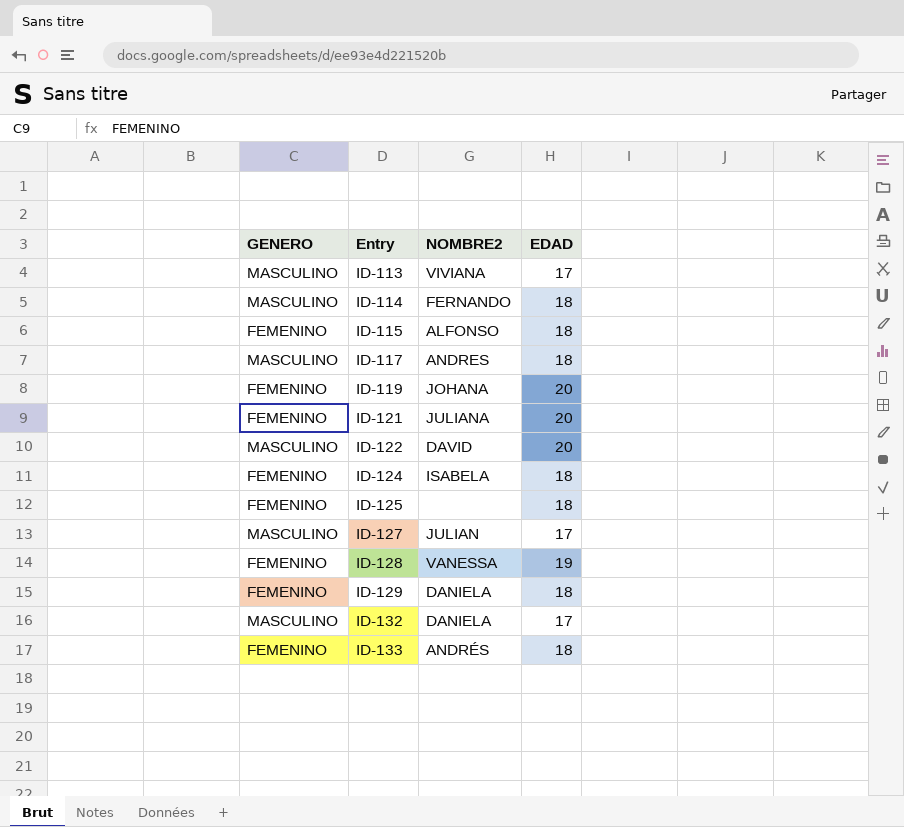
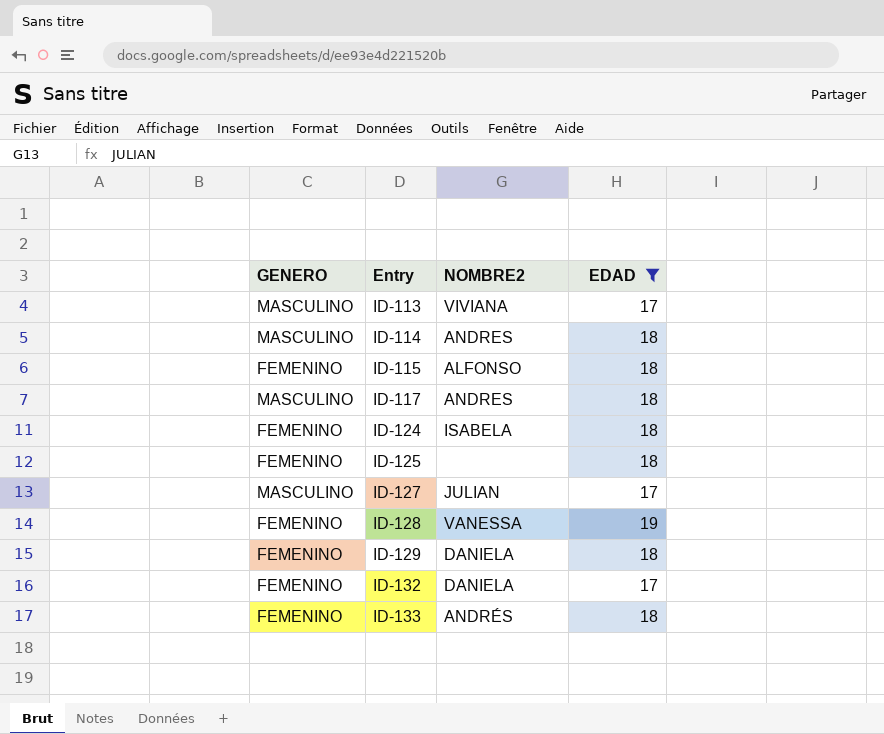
filter: none -> EDAD != 20
ID-114 | NOMBRE2: FERNANDO -> ANDRES
ID-132 | GENERO: MASCULINO -> FEMENINO

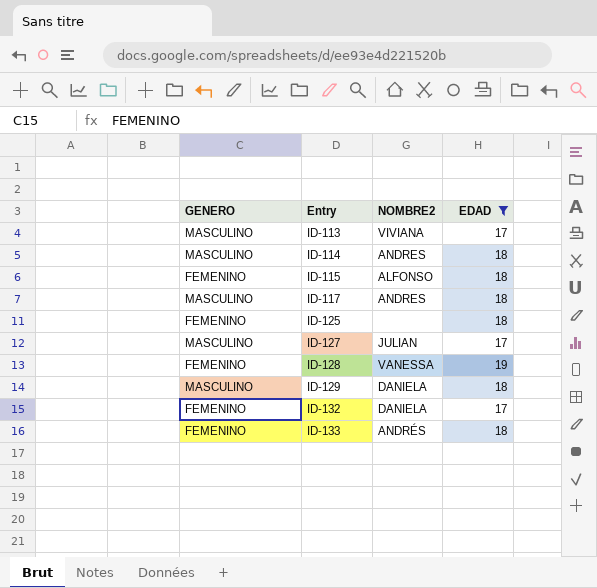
row ID-124: FEMENINO | ISABELA | 18 -> none
ID-129 | GENERO: FEMENINO -> MASCULINO

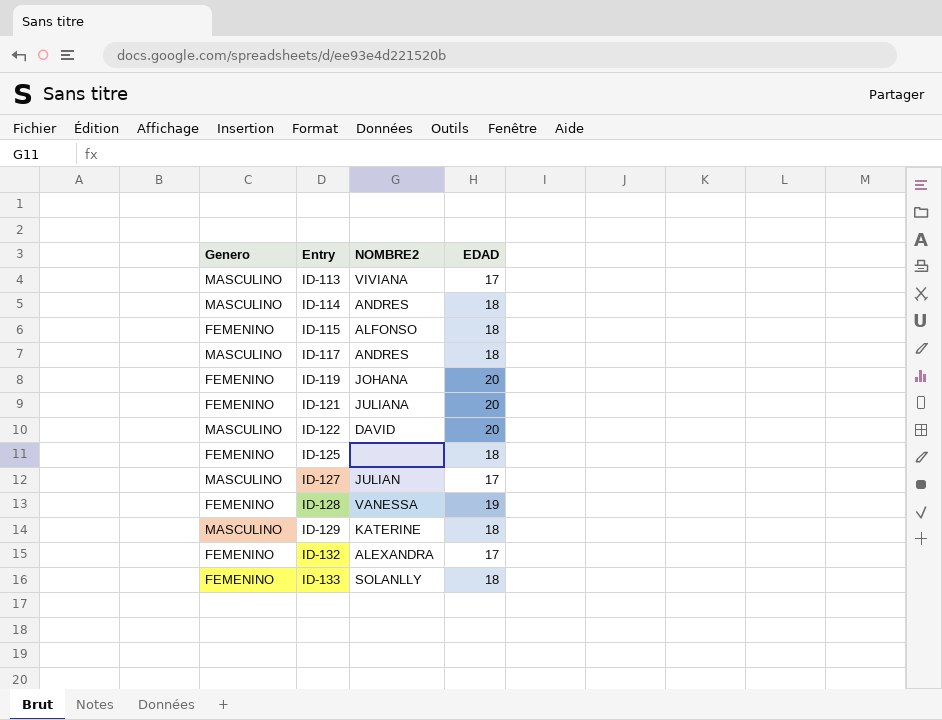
filter: EDAD != 20 -> none
column name: GENERO -> Genero
ID-129 | NOMBRE2: DANIELA -> KATERINE
ID-132 | NOMBRE2: DANIELA -> ALEXANDRA
ID-133 | NOMBRE2: ANDRÉS -> SOLANLLY

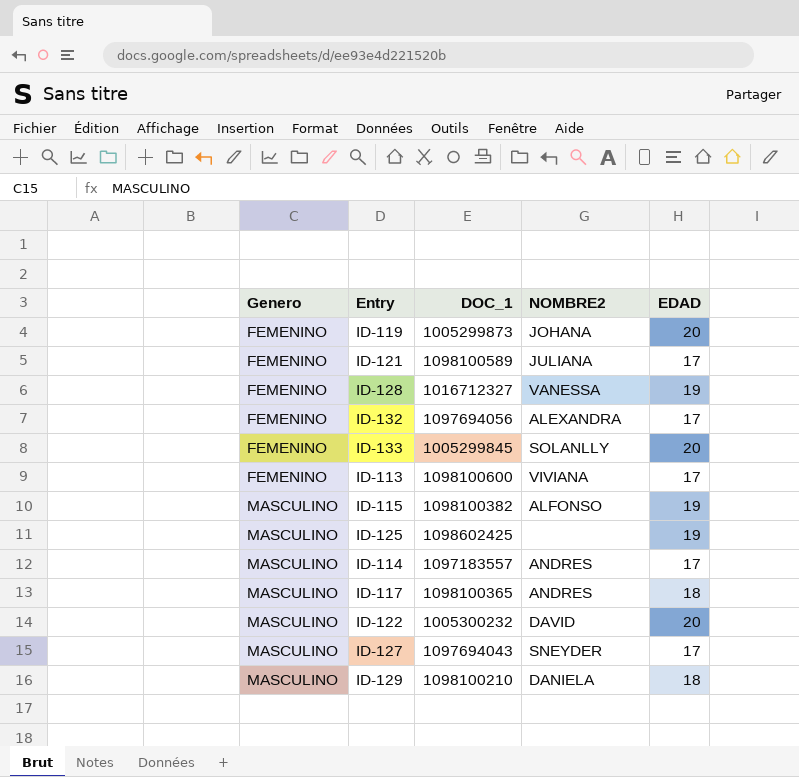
row order: Entry ascending -> Genero ascending
column DOC_1 | position: none -> 3
ID-121 | EDAD: 20 -> 17
ID-133 | EDAD: 18 -> 20
ID-113 | Genero: MASCULINO -> FEMENINO
ID-115 | Genero: FEMENINO -> MASCULINO
ID-115 | EDAD: 18 -> 19
ID-125 | Genero: FEMENINO -> MASCULINO
ID-125 | EDAD: 18 -> 19
ID-114 | EDAD: 18 -> 17
ID-127 | NOMBRE2: JULIAN -> SNEYDER
ID-129 | NOMBRE2: KATERINE -> DANIELA

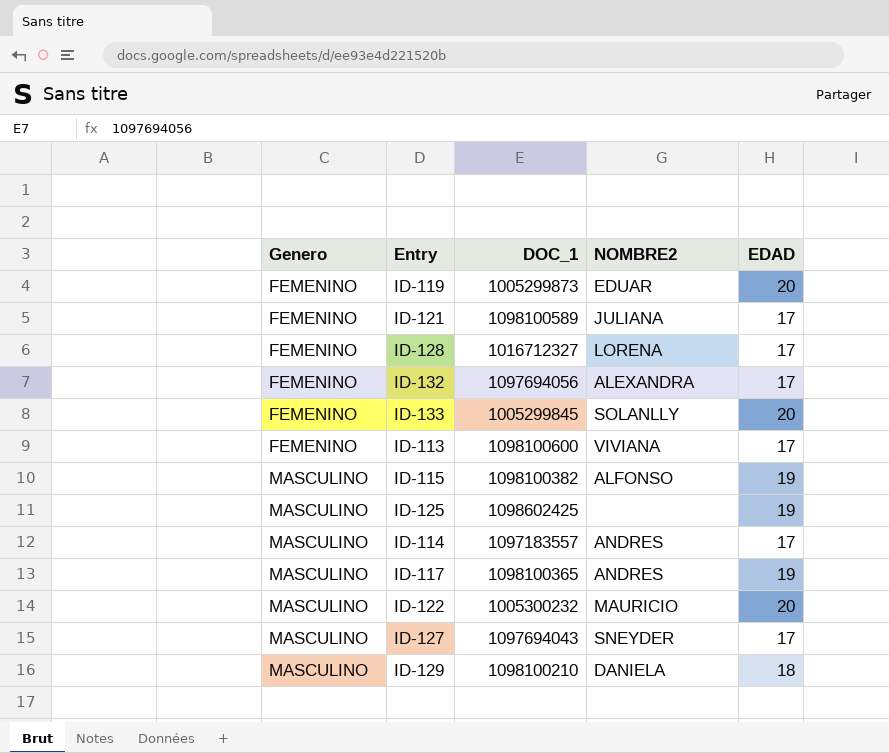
ID-119 | NOMBRE2: JOHANA -> EDUAR
ID-128 | NOMBRE2: VANESSA -> LORENA
ID-128 | EDAD: 19 -> 17
ID-117 | EDAD: 18 -> 19
ID-122 | NOMBRE2: DAVID -> MAURICIO

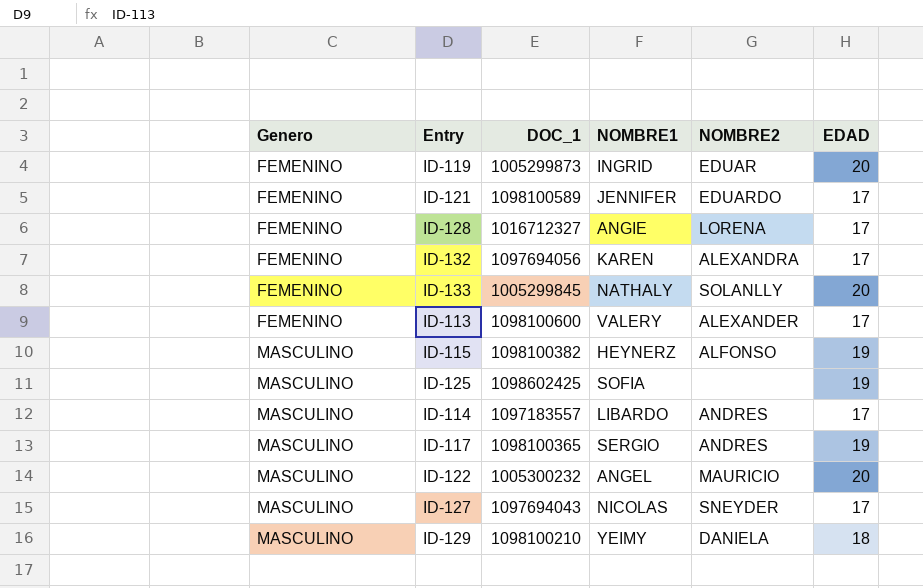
column NOMBRE1 | position: none -> 4
ID-121 | NOMBRE2: JULIANA -> EDUARDO
ID-113 | NOMBRE2: VIVIANA -> ALEXANDER

